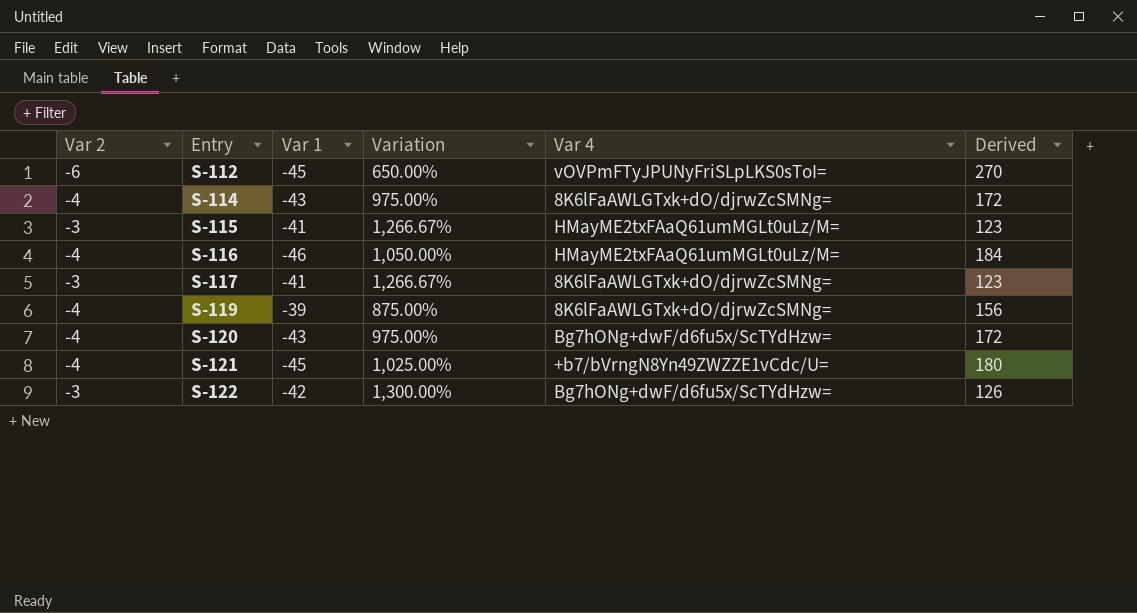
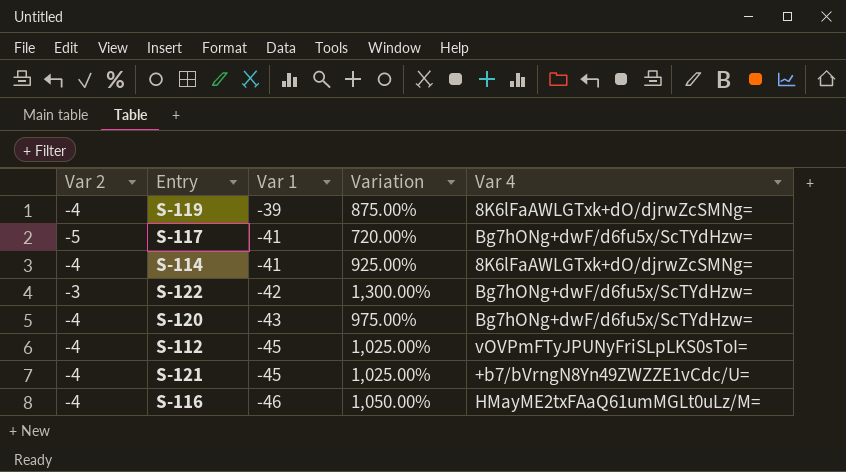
row order: Entry ascending -> Var 1 descending
column Derived | formula: [Var 2] * [Var 1] -> none
row S-115: -3 | -41 | 1,266.67% | HMayME2txFAaQ61umMGLt0uLz/M= | 123 -> none
S-117 | Var 2: -3 -> -5
S-117 | Variation: 1,266.67% -> 720.00%
S-117 | Var 4: 8K6lFaAWLGTxk+dO/djrwZcSMNg= -> Bg7hONg+dwF/d6fu5x/ScTYdHzw=
S-114 | Var 1: -43 -> -41
S-114 | Variation: 975.00% -> 925.00%
S-112 | Var 2: -6 -> -4
S-112 | Variation: 650.00% -> 1,025.00%

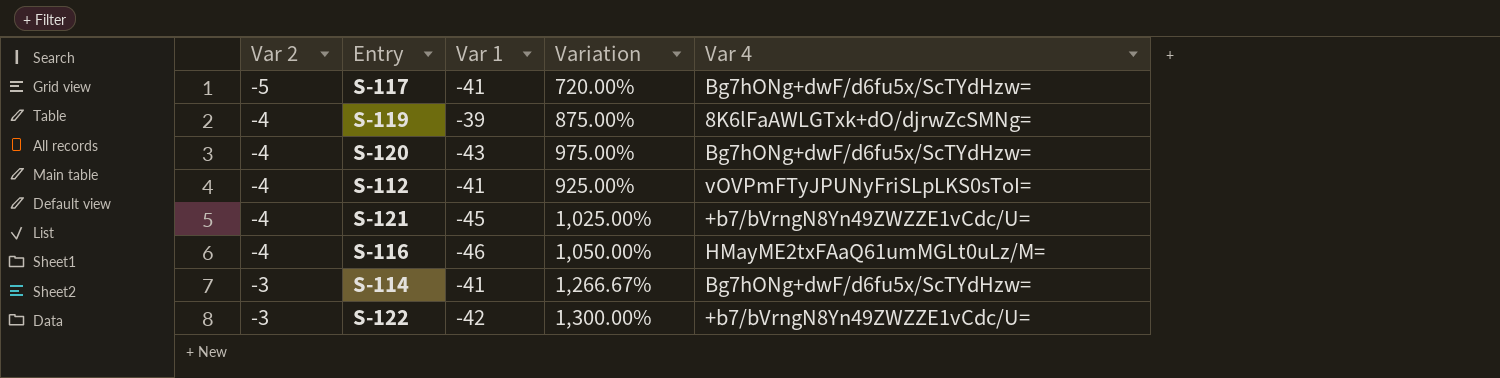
row order: Var 1 descending -> Var 2 ascending
S-112 | Var 1: -45 -> -41
S-112 | Variation: 1,025.00% -> 925.00%
S-114 | Var 2: -4 -> -3
S-114 | Variation: 925.00% -> 1,266.67%
S-114 | Var 4: 8K6lFaAWLGTxk+dO/djrwZcSMNg= -> Bg7hONg+dwF/d6fu5x/ScTYdHzw=
S-122 | Var 4: Bg7hONg+dwF/d6fu5x/ScTYdHzw= -> +b7/bVrngN8Yn49ZWZZE1vCdc/U=

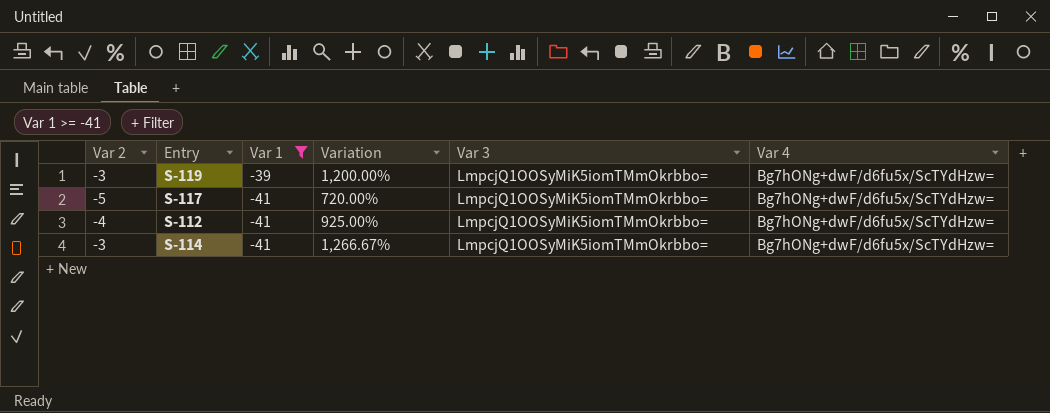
filter: none -> Var 1 >= -41
row order: Var 2 ascending -> Var 1 descending
column Var 3 | position: none -> 5
S-119 | Var 2: -4 -> -3
S-119 | Variation: 875.00% -> 1,200.00%
S-119 | Var 4: 8K6lFaAWLGTxk+dO/djrwZcSMNg= -> Bg7hONg+dwF/d6fu5x/ScTYdHzw=
S-112 | Var 4: vOVPmFTyJPUNyFriSLpLKS0sToI= -> Bg7hONg+dwF/d6fu5x/ScTYdHzw=

